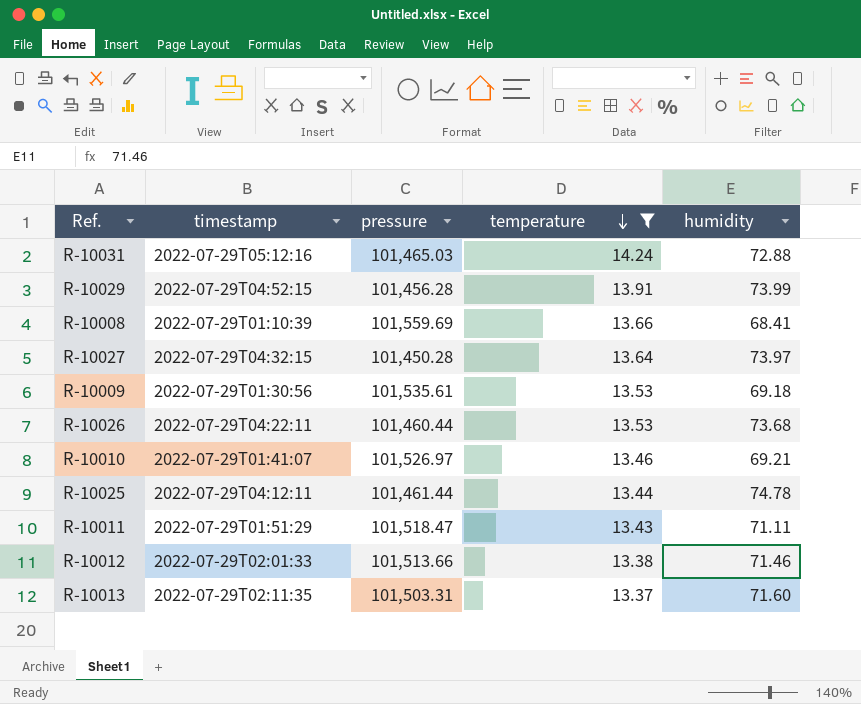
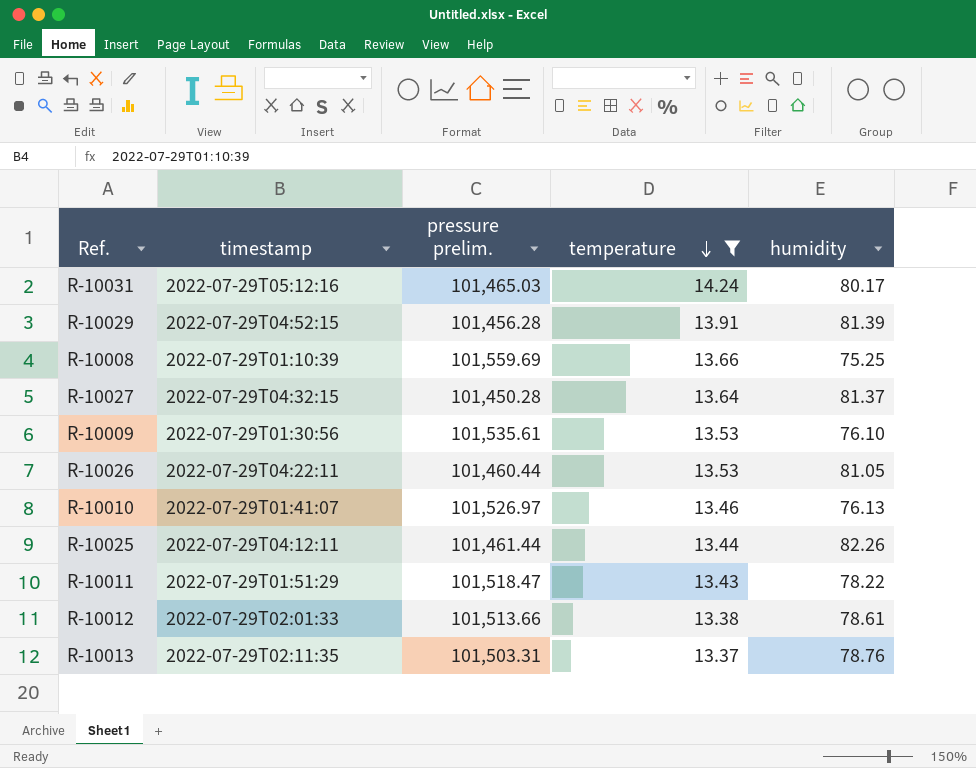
column name: pressure -> pressure prelim.
R-10031 | humidity: 72.88 -> 80.17
R-10029 | humidity: 73.99 -> 81.39
R-10008 | humidity: 68.41 -> 75.25
R-10027 | humidity: 73.97 -> 81.37
R-10009 | humidity: 69.18 -> 76.10
R-10026 | humidity: 73.68 -> 81.05
R-10010 | humidity: 69.21 -> 76.13
R-10025 | humidity: 74.78 -> 82.26
R-10011 | humidity: 71.11 -> 78.22
R-10012 | humidity: 71.46 -> 78.61
R-10013 | humidity: 71.60 -> 78.76

